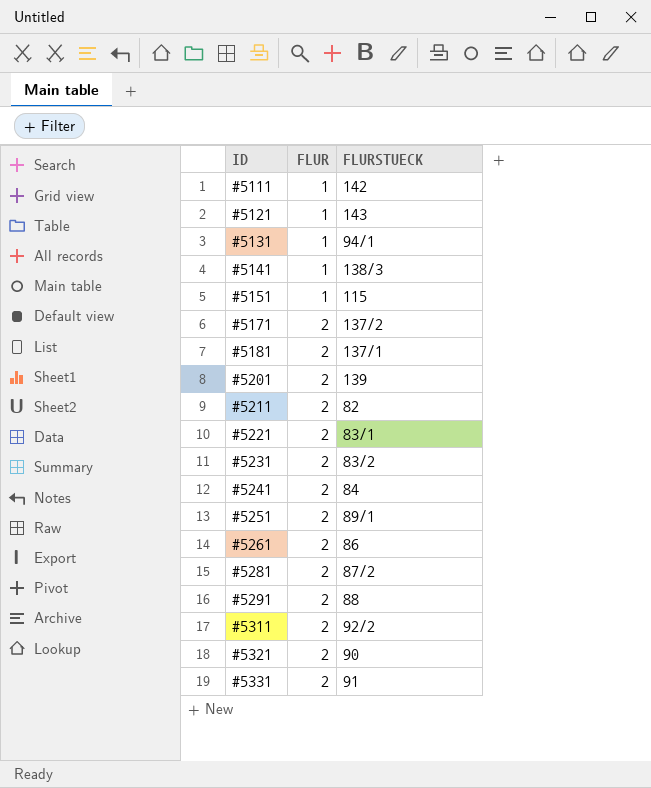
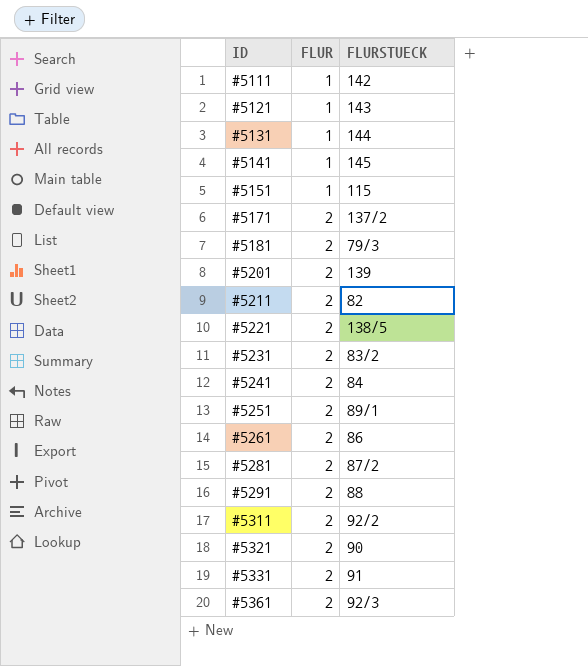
#5131 | FLURSTUECK: 94/1 -> 144
#5141 | FLURSTUECK: 138/3 -> 145
#5181 | FLURSTUECK: 137/1 -> 79/3
#5221 | FLURSTUECK: 83/1 -> 138/5
row #5361: none -> 2 | 92/3

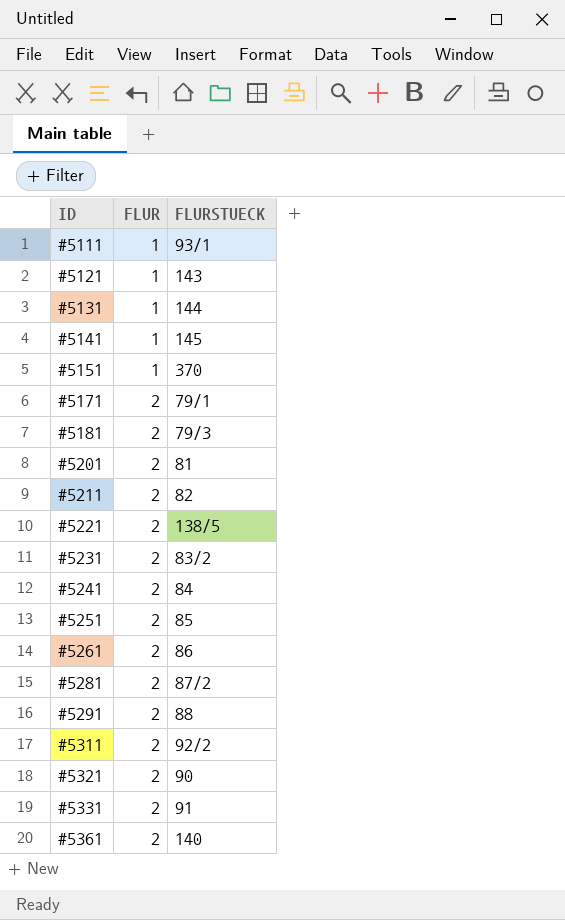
#5111 | FLURSTUECK: 142 -> 93/1
#5151 | FLURSTUECK: 115 -> 370
#5171 | FLURSTUECK: 137/2 -> 79/1
#5201 | FLURSTUECK: 139 -> 81
#5251 | FLURSTUECK: 89/1 -> 85
#5361 | FLURSTUECK: 92/3 -> 140

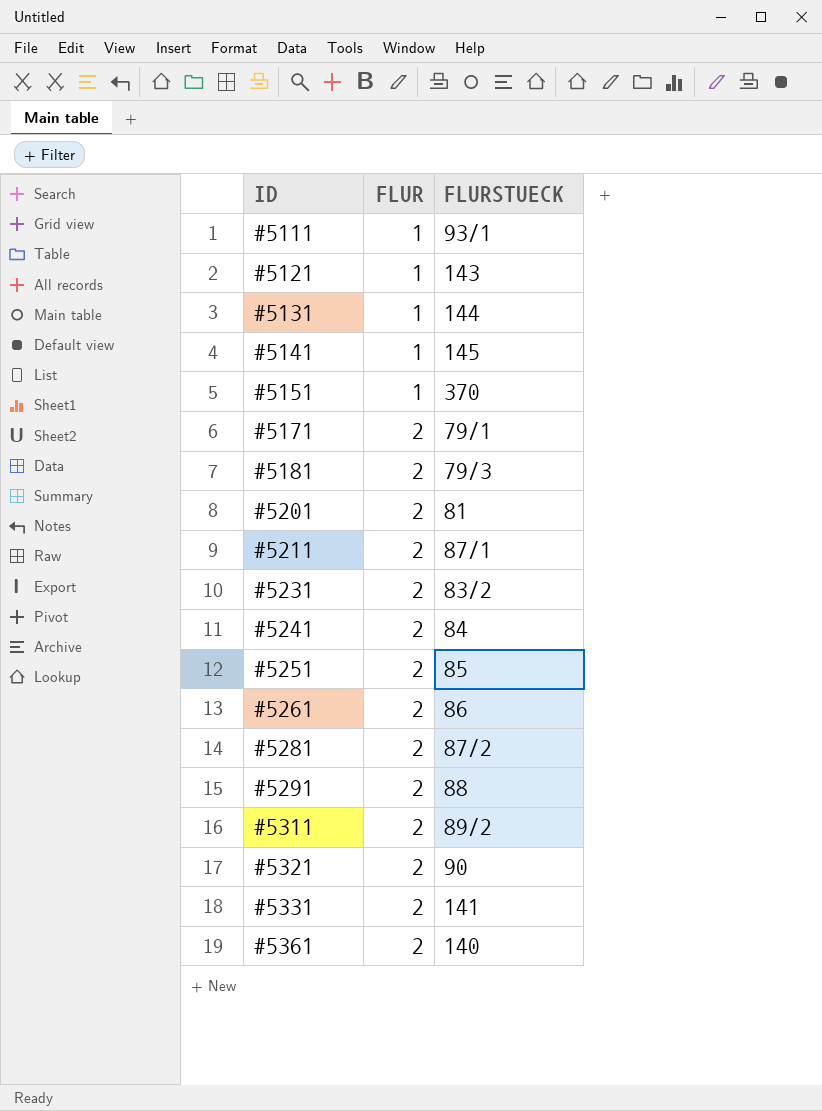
row #5221: 2 | 138/5 -> none
#5211 | FLURSTUECK: 82 -> 87/1
#5311 | FLURSTUECK: 92/2 -> 89/2
#5331 | FLURSTUECK: 91 -> 141

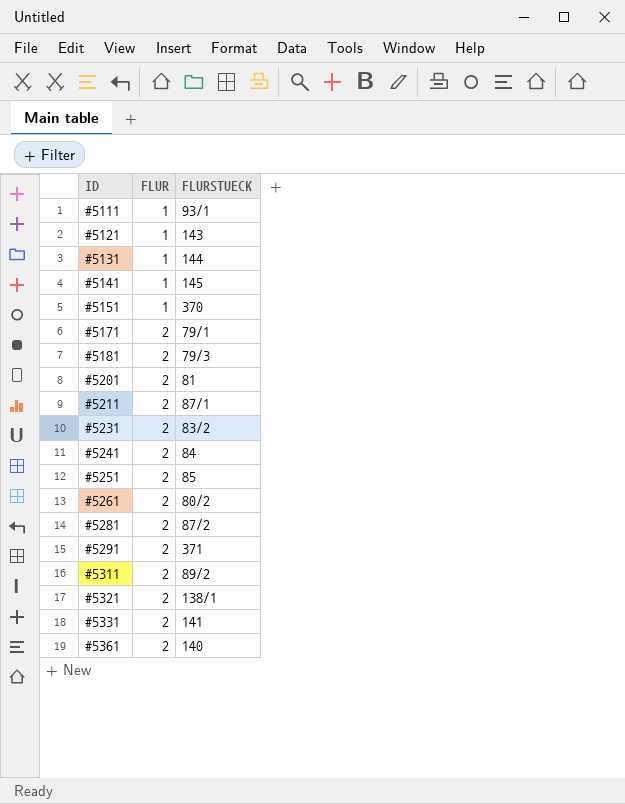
#5261 | FLURSTUECK: 86 -> 80/2
#5291 | FLURSTUECK: 88 -> 371
#5321 | FLURSTUECK: 90 -> 138/1

